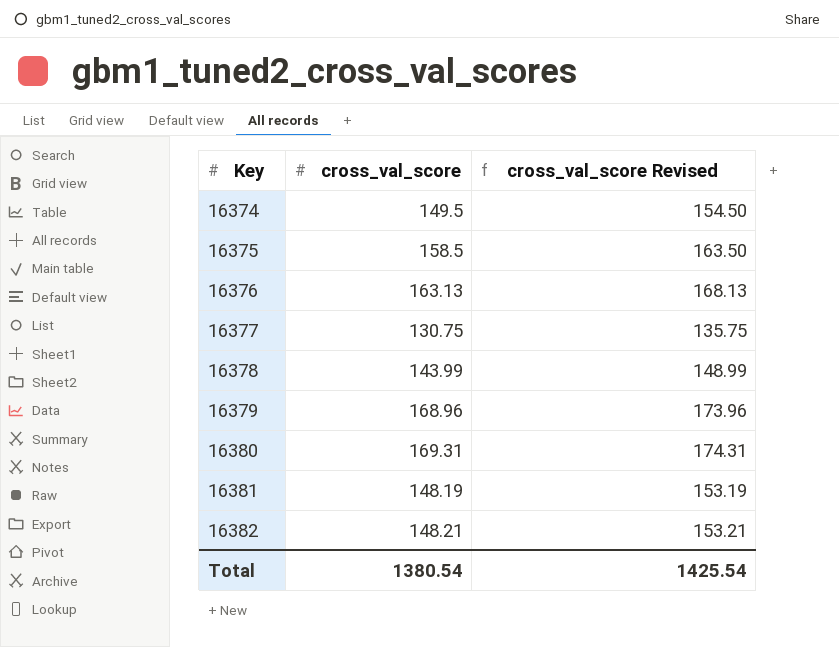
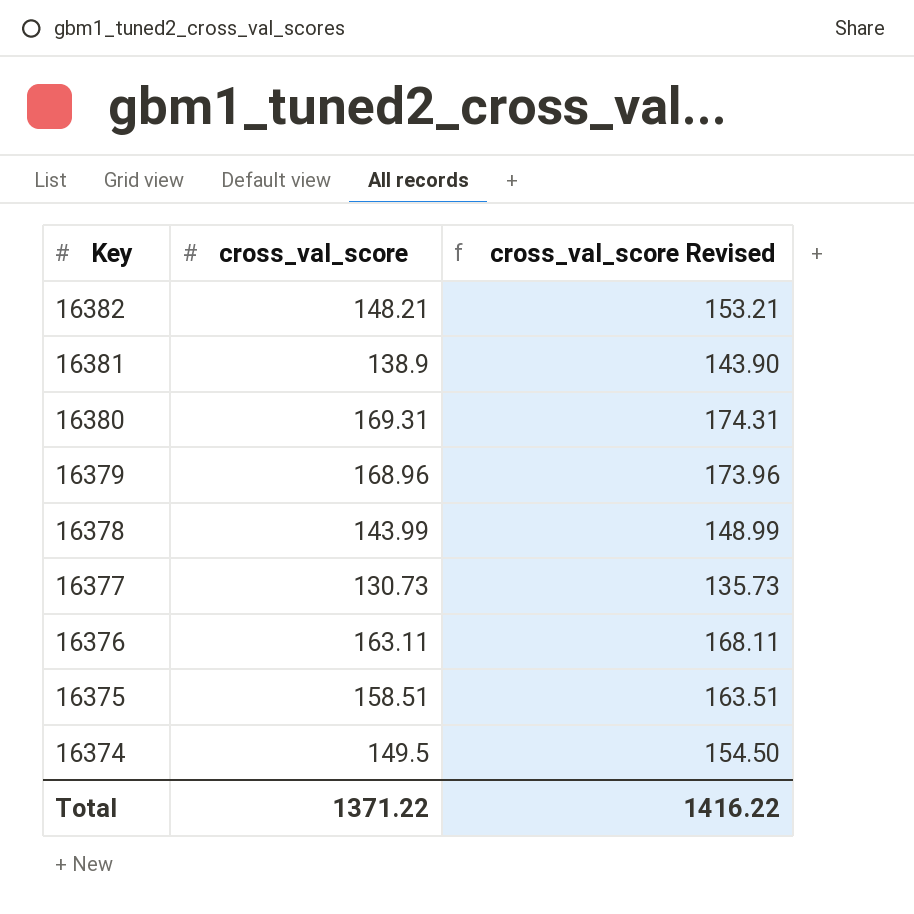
row order: Key ascending -> Key descending
16381 | cross_val_score: 148.19 -> 138.9
16381 | cross_val_score Revised: 153.19 -> 143.90
16377 | cross_val_score: 130.75 -> 130.73
16377 | cross_val_score Revised: 135.75 -> 135.73
16376 | cross_val_score: 163.13 -> 163.11
16376 | cross_val_score Revised: 168.13 -> 168.11
16375 | cross_val_score: 158.5 -> 158.51
16375 | cross_val_score Revised: 163.50 -> 163.51
Total | cross_val_score: 1380.54 -> 1371.22
Total | cross_val_score Revised: 1425.54 -> 1416.22

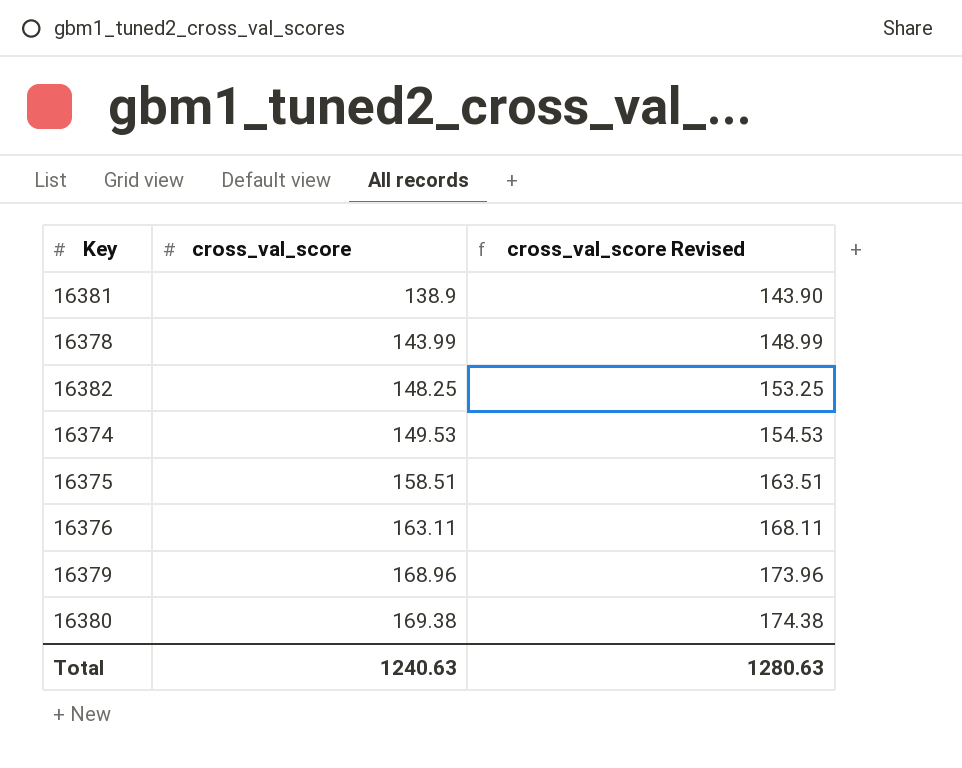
row order: Key descending -> cross_val_score ascending
row 16377: 130.73 | 135.73 -> none
16382 | cross_val_score: 148.21 -> 148.25
16382 | cross_val_score Revised: 153.21 -> 153.25
16374 | cross_val_score: 149.5 -> 149.53
16374 | cross_val_score Revised: 154.50 -> 154.53
16380 | cross_val_score: 169.31 -> 169.38
16380 | cross_val_score Revised: 174.31 -> 174.38
Total | cross_val_score: 1371.22 -> 1240.63
Total | cross_val_score Revised: 1416.22 -> 1280.63

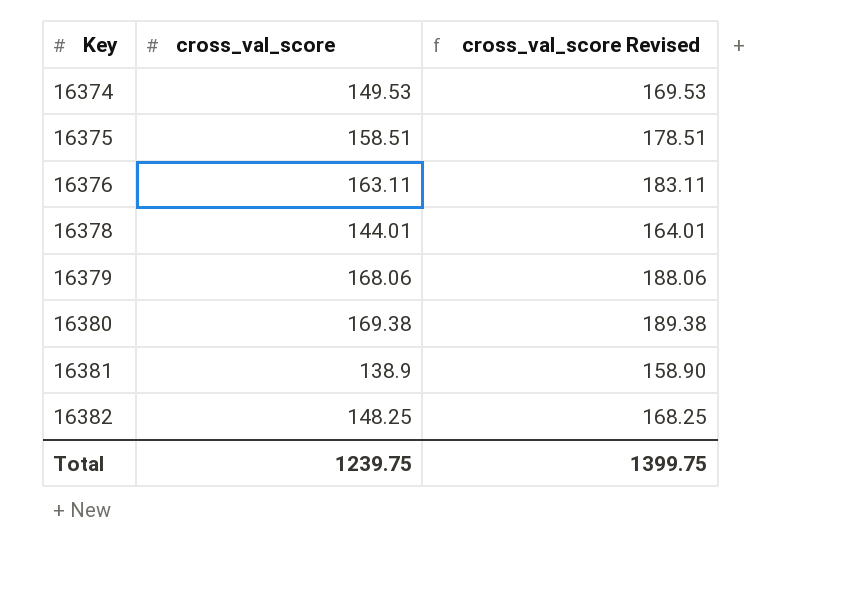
row order: cross_val_score ascending -> Key ascending
column cross_val_score Revised | formula: [cross_val_score] + 5 -> [cross_val_score] + 20
16378 | cross_val_score: 143.99 -> 144.01
16379 | cross_val_score: 168.96 -> 168.06
Total | cross_val_score: 1240.63 -> 1239.75
Total | cross_val_score Revised: 1280.63 -> 1399.75

